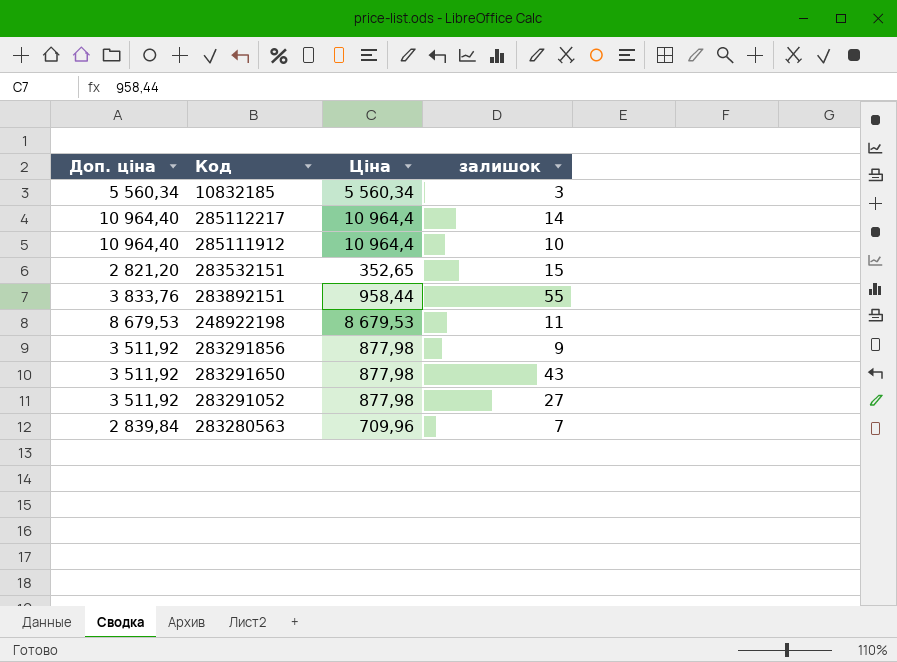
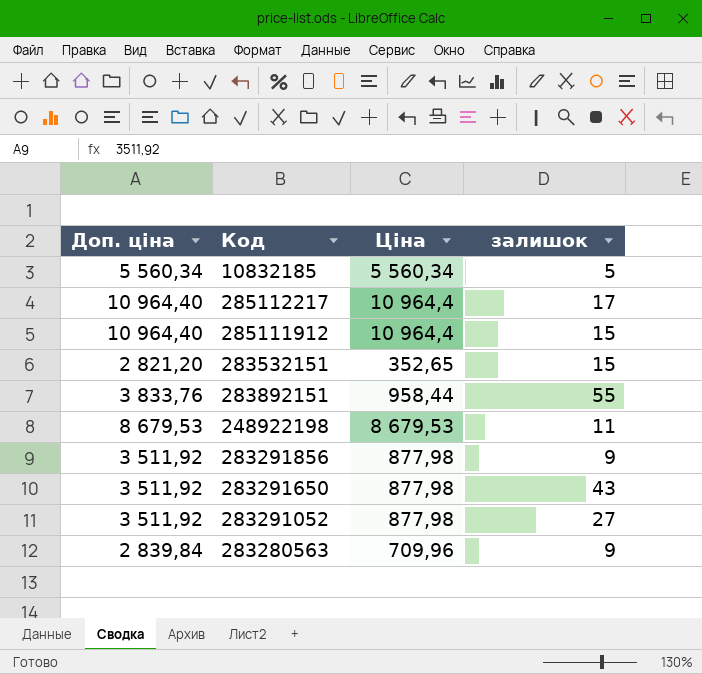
10832185 | залишок: 3 -> 5
285112217 | залишок: 14 -> 17
285111912 | залишок: 10 -> 15
283280563 | залишок: 7 -> 9

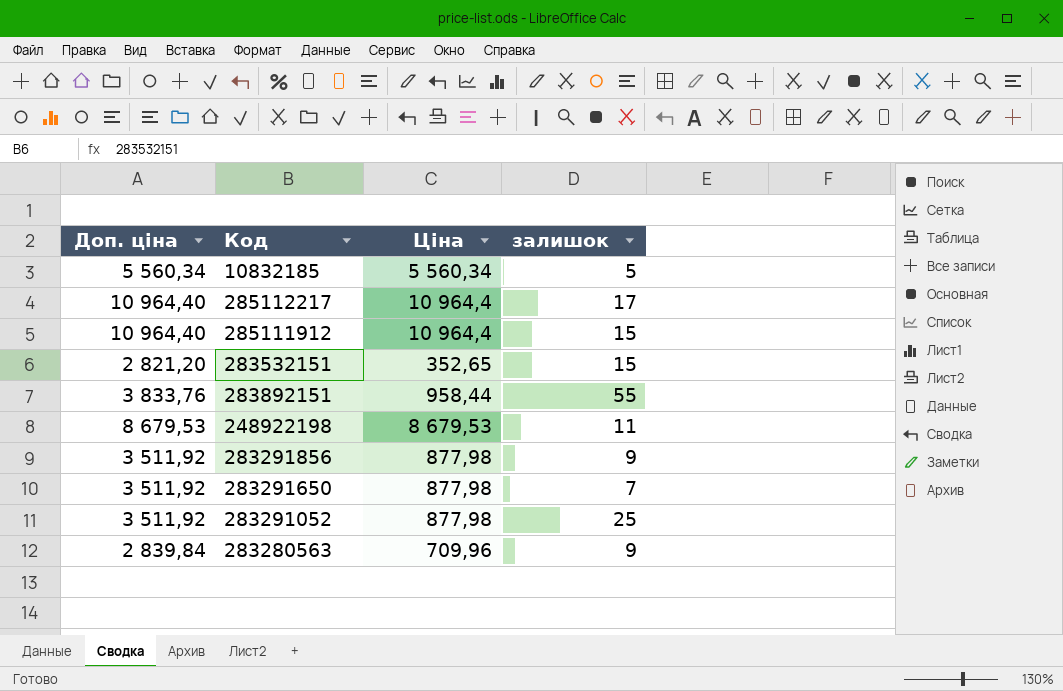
283291650 | залишок: 43 -> 7
283291052 | залишок: 27 -> 25

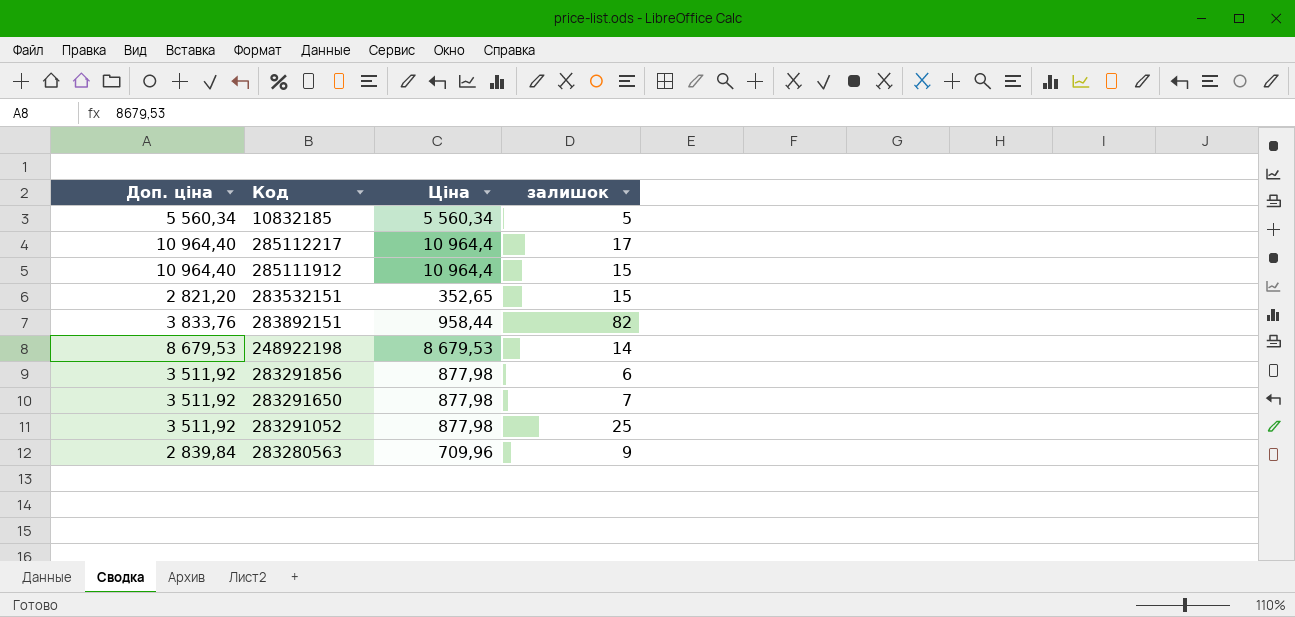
283892151 | залишок: 55 -> 82
248922198 | залишок: 11 -> 14
283291856 | залишок: 9 -> 6

